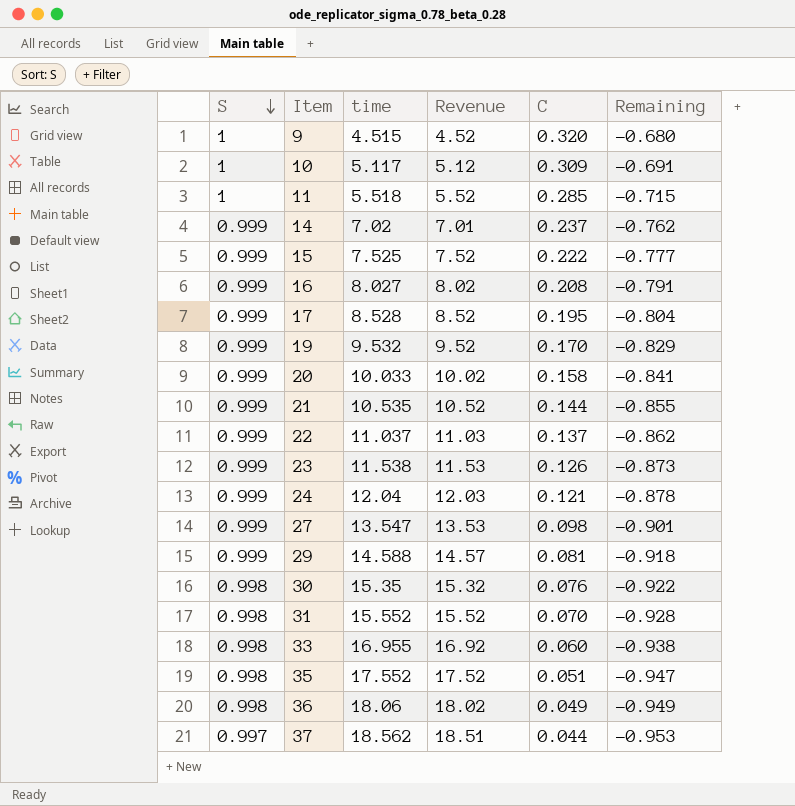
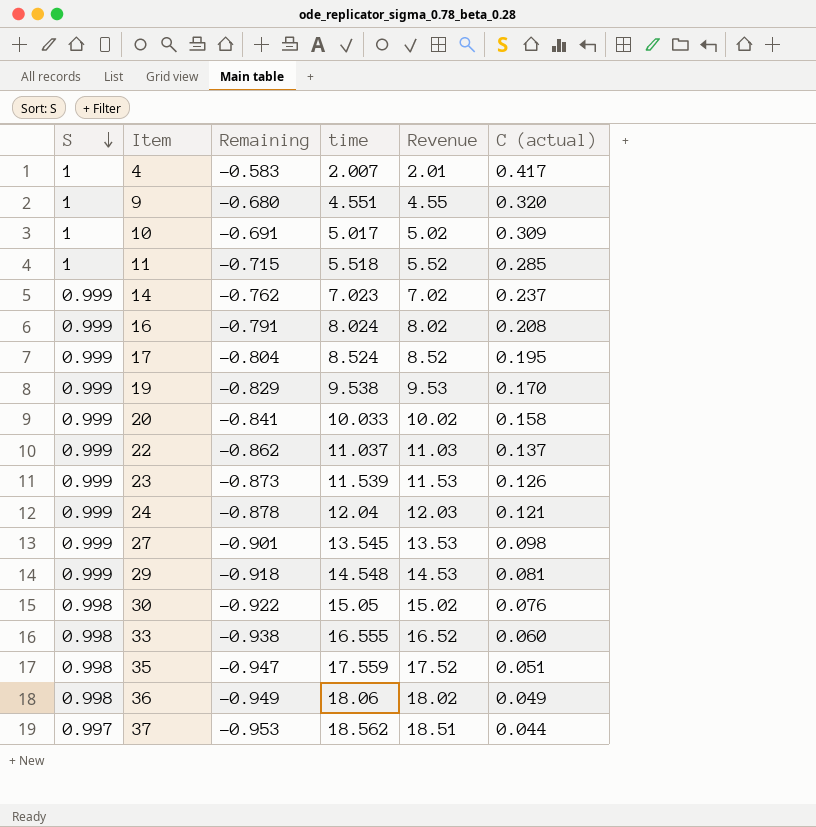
column Remaining | position: 6 -> 3
column name: C -> C (actual)
row 15: 0.999 | 7.525 | 7.52 | 0.222 | -0.777 -> none
row 21: 0.999 | 10.535 | 10.52 | 0.144 | -0.855 -> none
row 31: 0.998 | 15.552 | 15.52 | 0.070 | -0.928 -> none
row 4: none -> 1 | -0.583 | 2.007 | 2.01 | 0.417
9 | time: 4.515 -> 4.551
9 | Revenue: 4.52 -> 4.55
10 | time: 5.117 -> 5.017
10 | Revenue: 5.12 -> 5.02
14 | time: 7.02 -> 7.023
14 | Revenue: 7.01 -> 7.02
16 | time: 8.027 -> 8.024
17 | time: 8.528 -> 8.524
19 | time: 9.532 -> 9.538
19 | Revenue: 9.52 -> 9.53
23 | time: 11.538 -> 11.539
27 | time: 13.547 -> 13.545
29 | time: 14.588 -> 14.548
29 | Revenue: 14.57 -> 14.53
30 | time: 15.35 -> 15.05
30 | Revenue: 15.32 -> 15.02
33 | time: 16.955 -> 16.555
33 | Revenue: 16.92 -> 16.52
35 | time: 17.552 -> 17.559

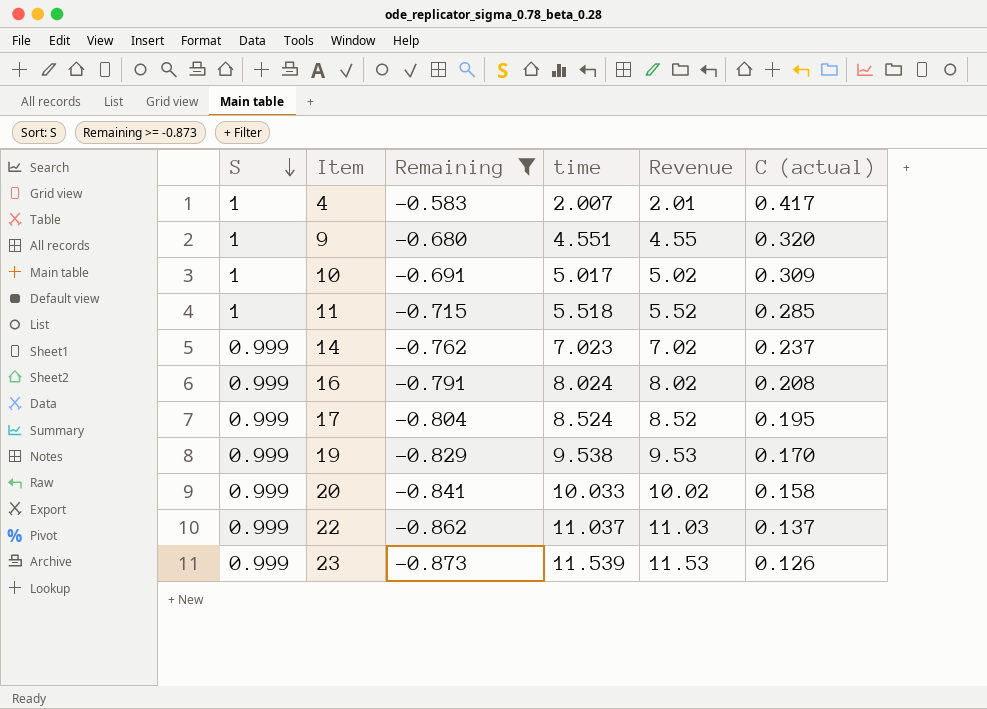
filter: none -> Remaining >= -0.873

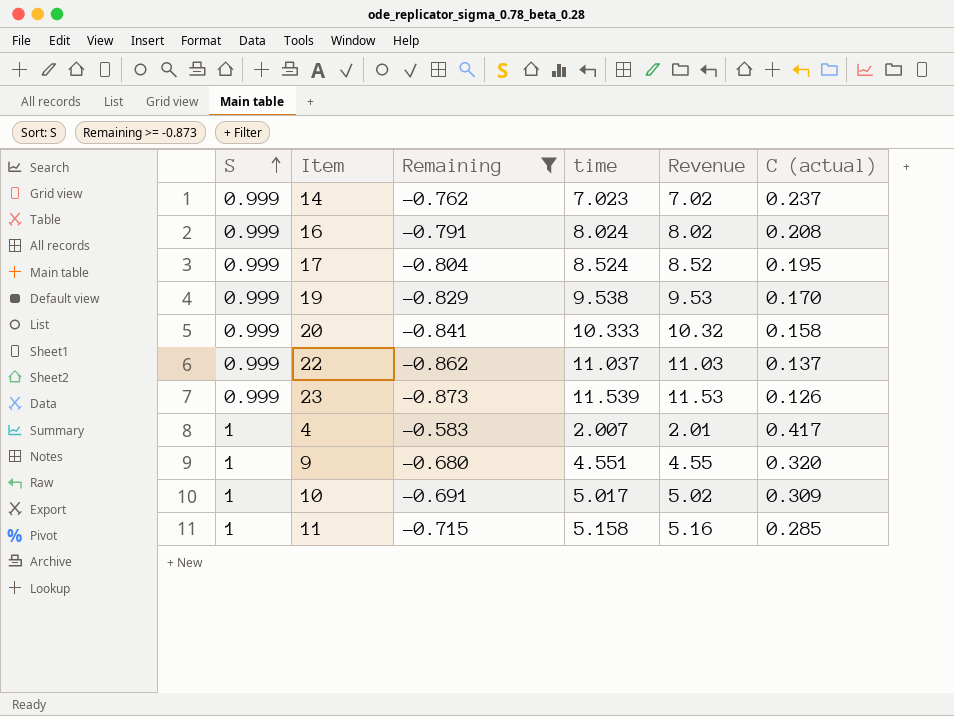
row order: S descending -> S ascending
20 | time: 10.033 -> 10.333
20 | Revenue: 10.02 -> 10.32
11 | time: 5.518 -> 5.158
11 | Revenue: 5.52 -> 5.16

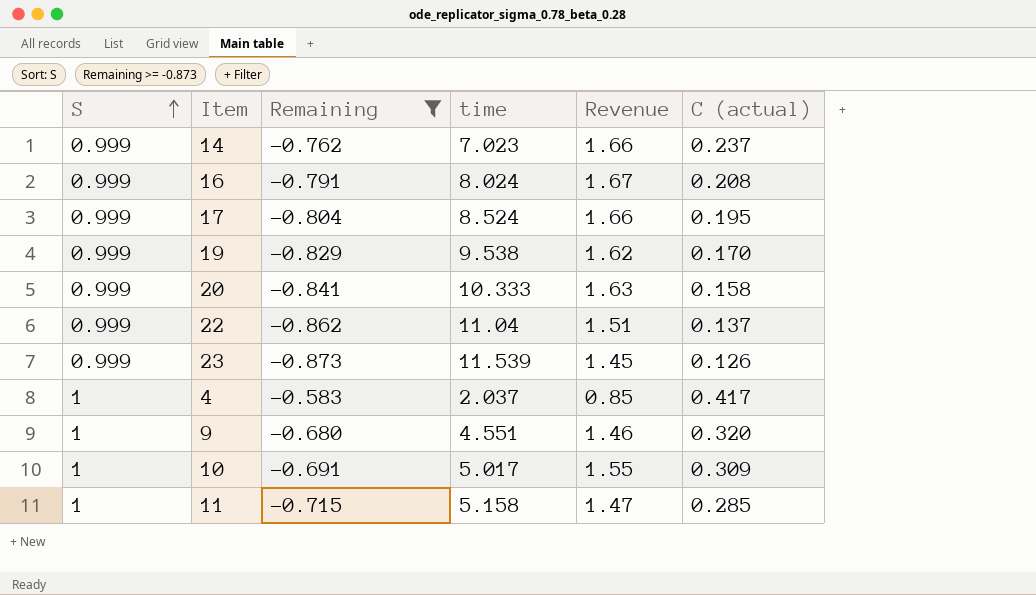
column Revenue | formula: [S] * [time] -> [time] * [C (actual)]
22 | time: 11.037 -> 11.04
4 | time: 2.007 -> 2.037

